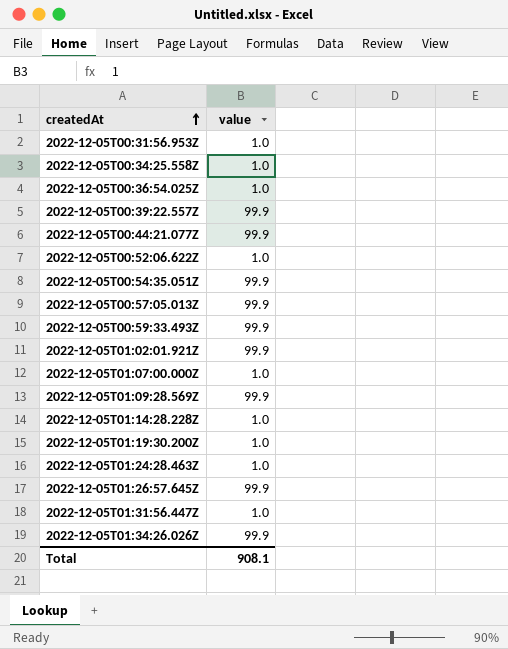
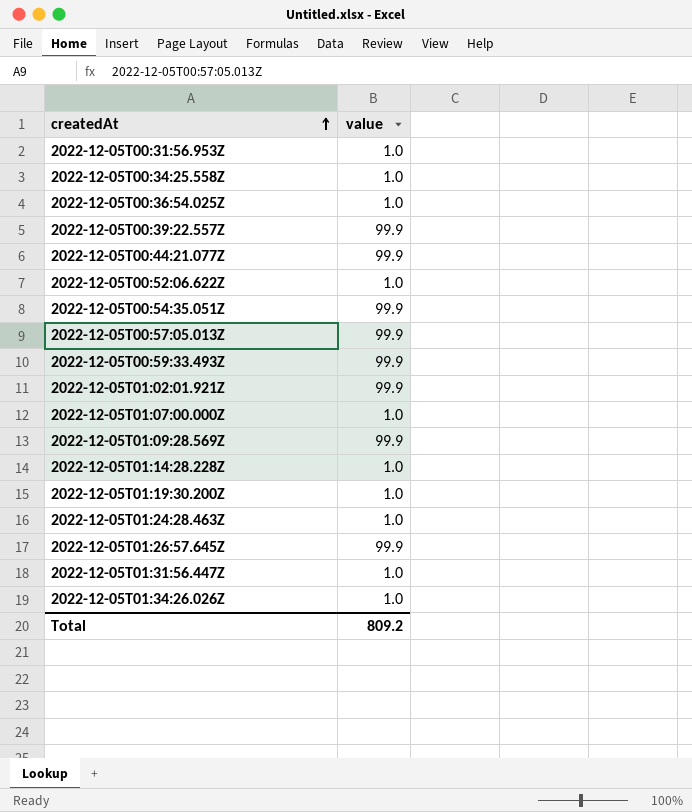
2022-12-05T01:34:26.026Z | value: 99.9 -> 1.0
Total | value: 908.1 -> 809.2

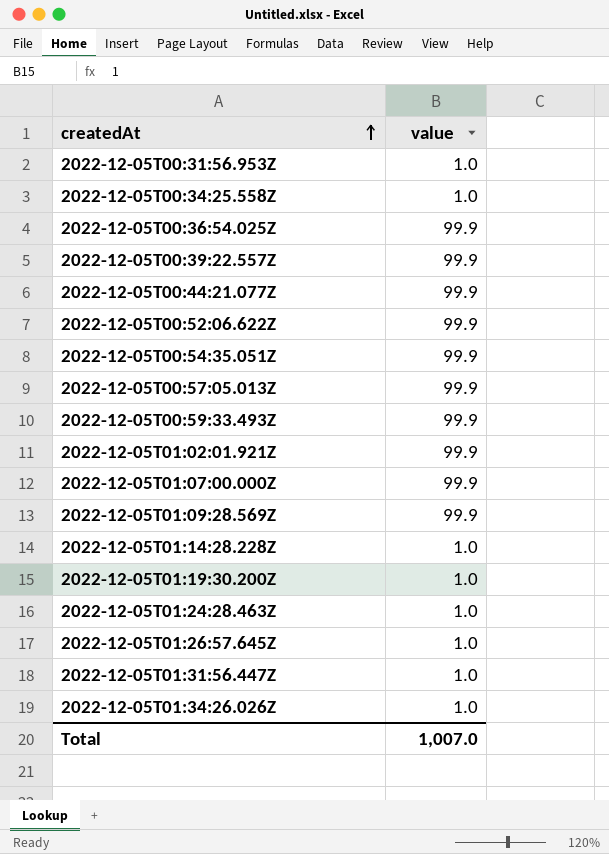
2022-12-05T00:36:54.025Z | value: 1.0 -> 99.9
2022-12-05T00:52:06.622Z | value: 1.0 -> 99.9
2022-12-05T01:07:00.000Z | value: 1.0 -> 99.9
2022-12-05T01:26:57.645Z | value: 99.9 -> 1.0
Total | value: 809.2 -> 1,007.0

